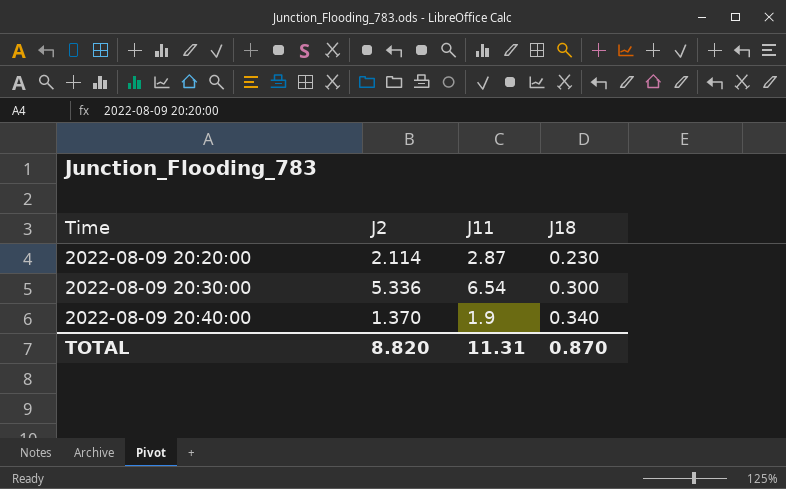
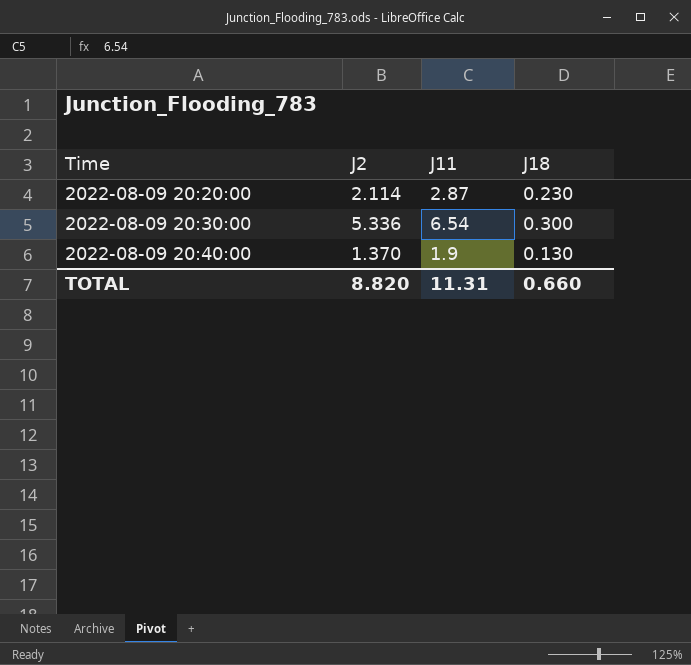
2022-08-09 20:40:00 | J18: 0.340 -> 0.130
TOTAL | J18: 0.870 -> 0.660

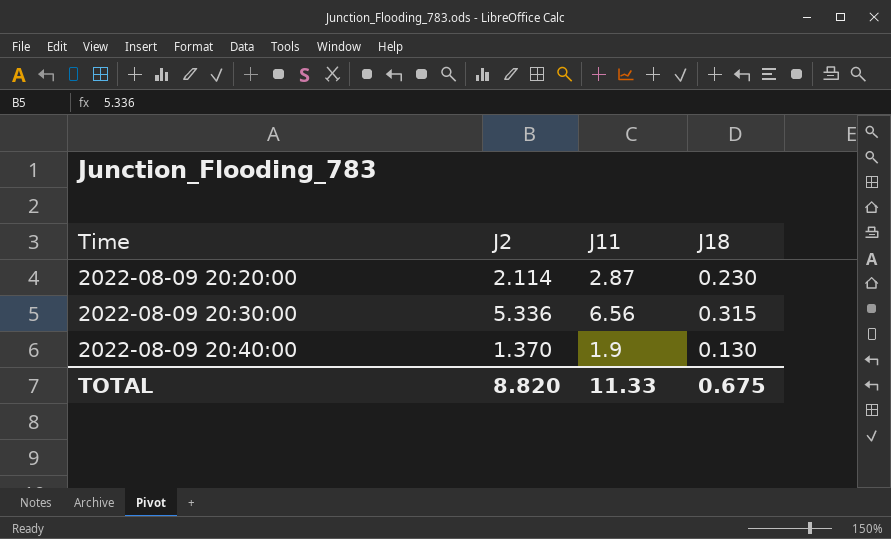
2022-08-09 20:30:00 | J11: 6.54 -> 6.56
2022-08-09 20:30:00 | J18: 0.300 -> 0.315
TOTAL | J11: 11.31 -> 11.33
TOTAL | J18: 0.660 -> 0.675

